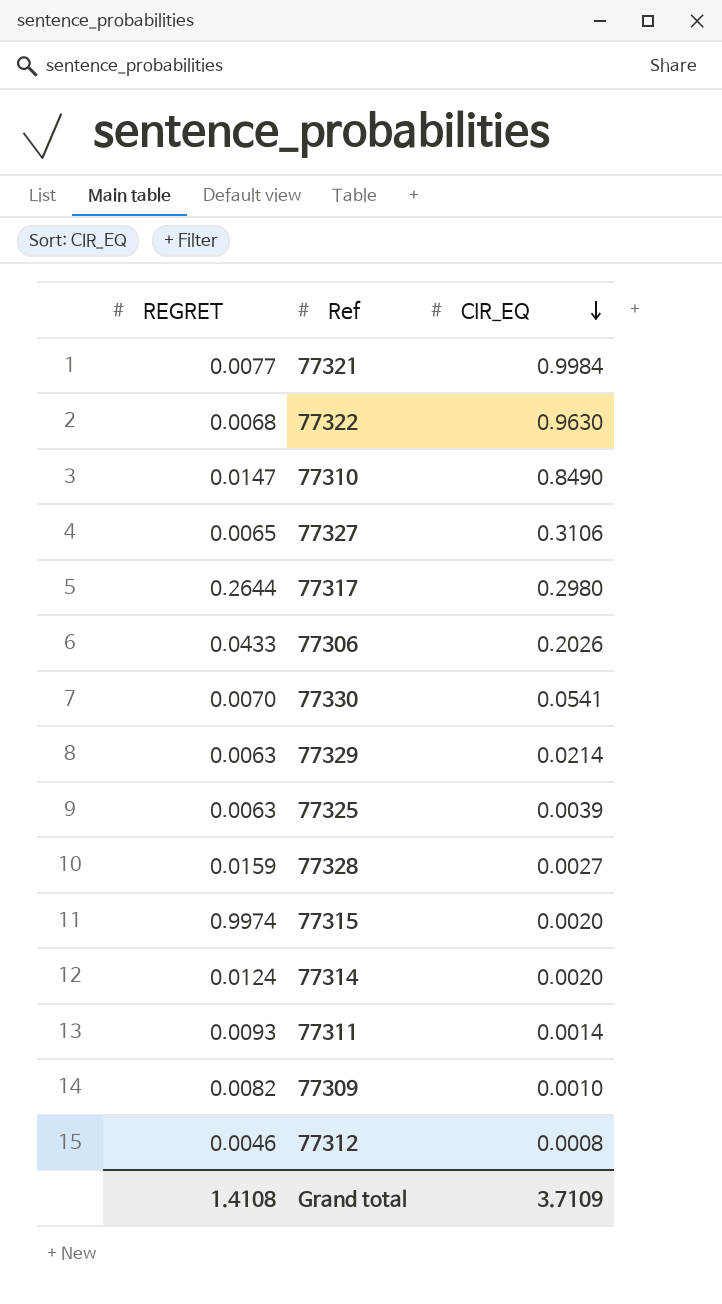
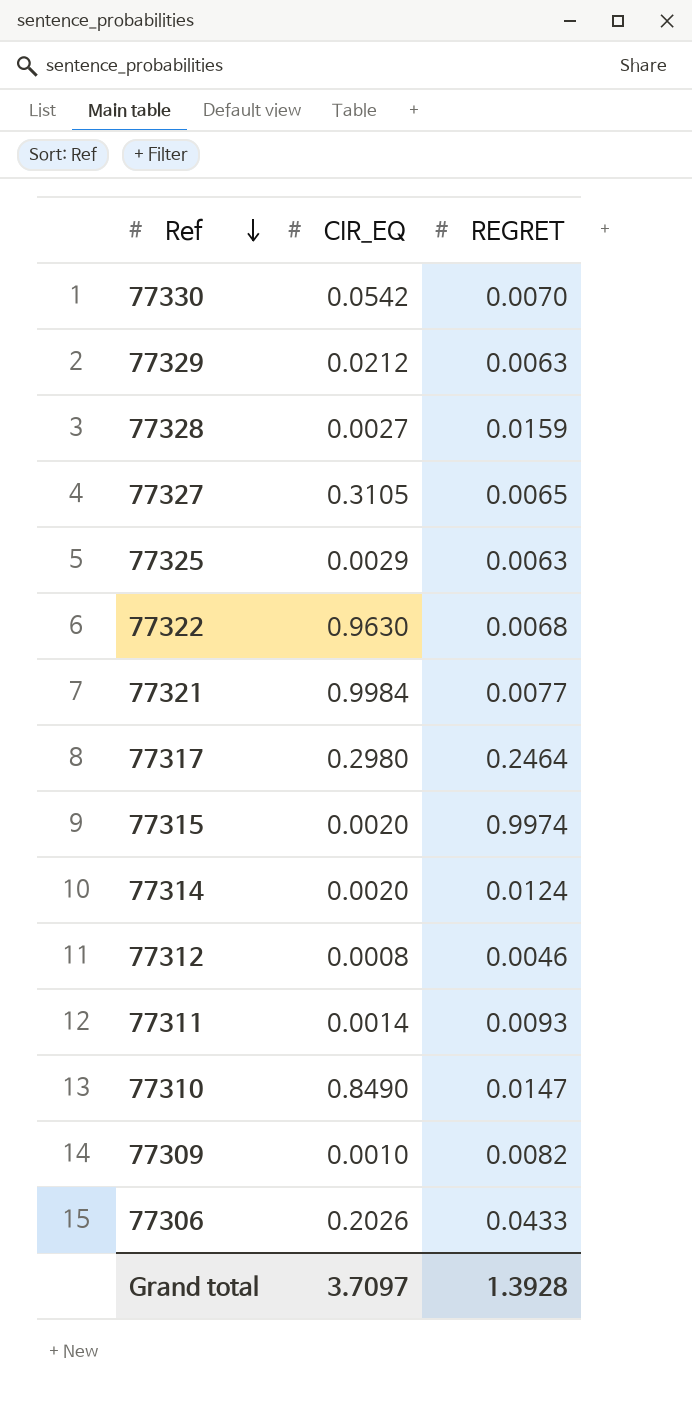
row order: CIR_EQ descending -> Ref descending
column REGRET | position: 1 -> 3
77330 | CIR_EQ: 0.0541 -> 0.0542
77329 | CIR_EQ: 0.0214 -> 0.0212
77327 | CIR_EQ: 0.3106 -> 0.3105
77325 | CIR_EQ: 0.0039 -> 0.0029
77317 | REGRET: 0.2644 -> 0.2464
Grand total | CIR_EQ: 3.7109 -> 3.7097
Grand total | REGRET: 1.4108 -> 1.3928

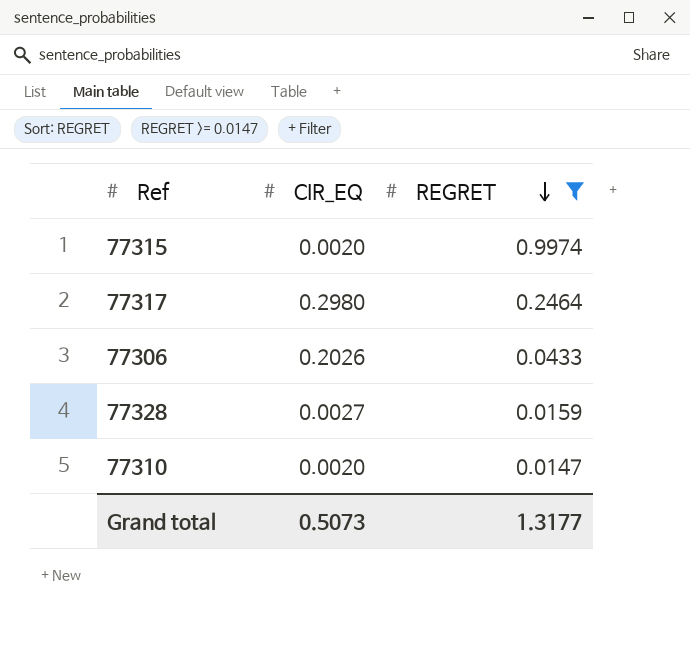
filter: none -> REGRET >= 0.0147
row order: Ref descending -> REGRET descending
77310 | CIR_EQ: 0.8490 -> 0.0020
Grand total | CIR_EQ: 3.7097 -> 0.5073
Grand total | REGRET: 1.3928 -> 1.3177

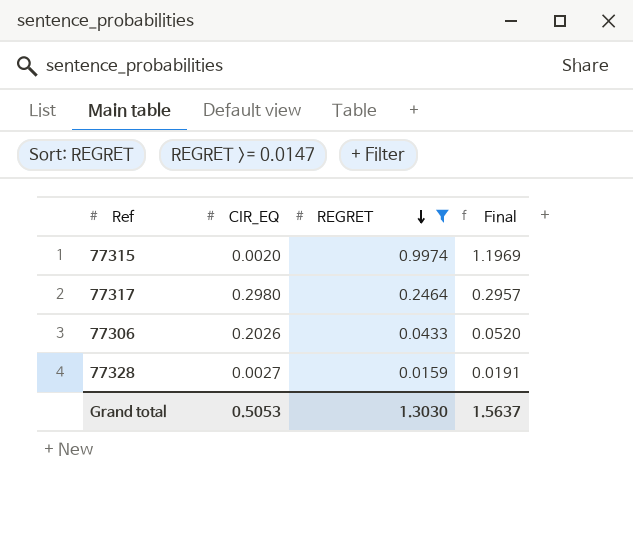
column Final | formula: none -> [REGRET] * 1.2
row 77310: 0.0020 | 0.0147 -> none
Grand total | CIR_EQ: 0.5073 -> 0.5053
Grand total | REGRET: 1.3177 -> 1.3030

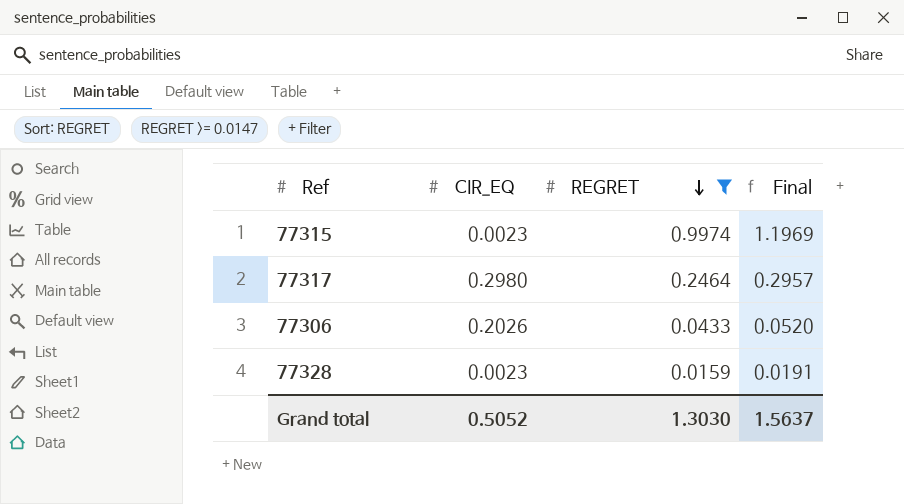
77315 | CIR_EQ: 0.0020 -> 0.0023
77328 | CIR_EQ: 0.0027 -> 0.0023
Grand total | CIR_EQ: 0.5053 -> 0.5052

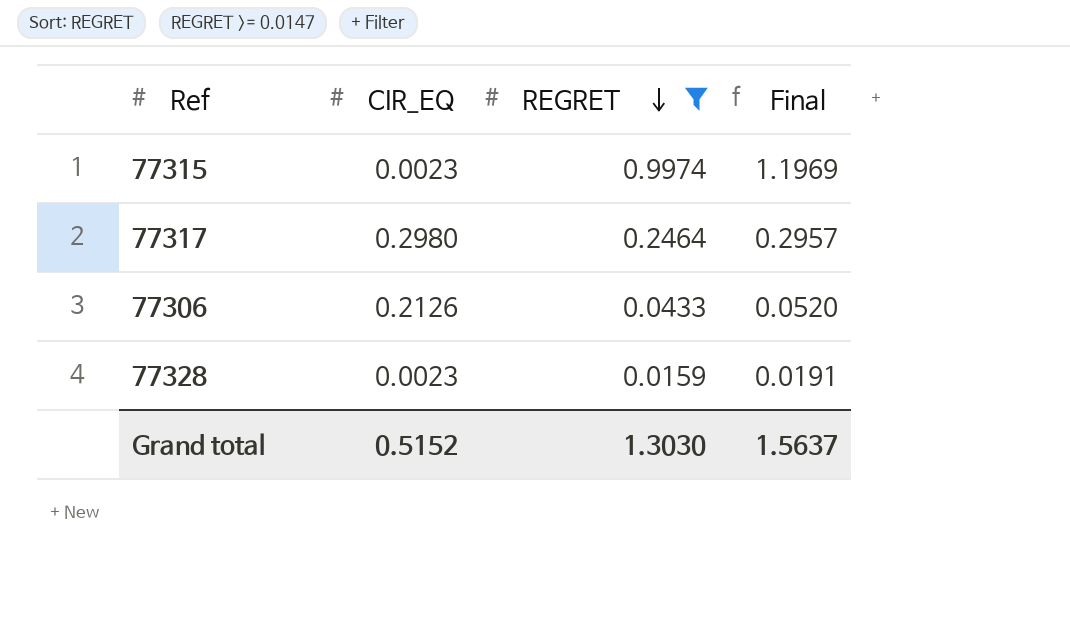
77306 | CIR_EQ: 0.2026 -> 0.2126
Grand total | CIR_EQ: 0.5052 -> 0.5152

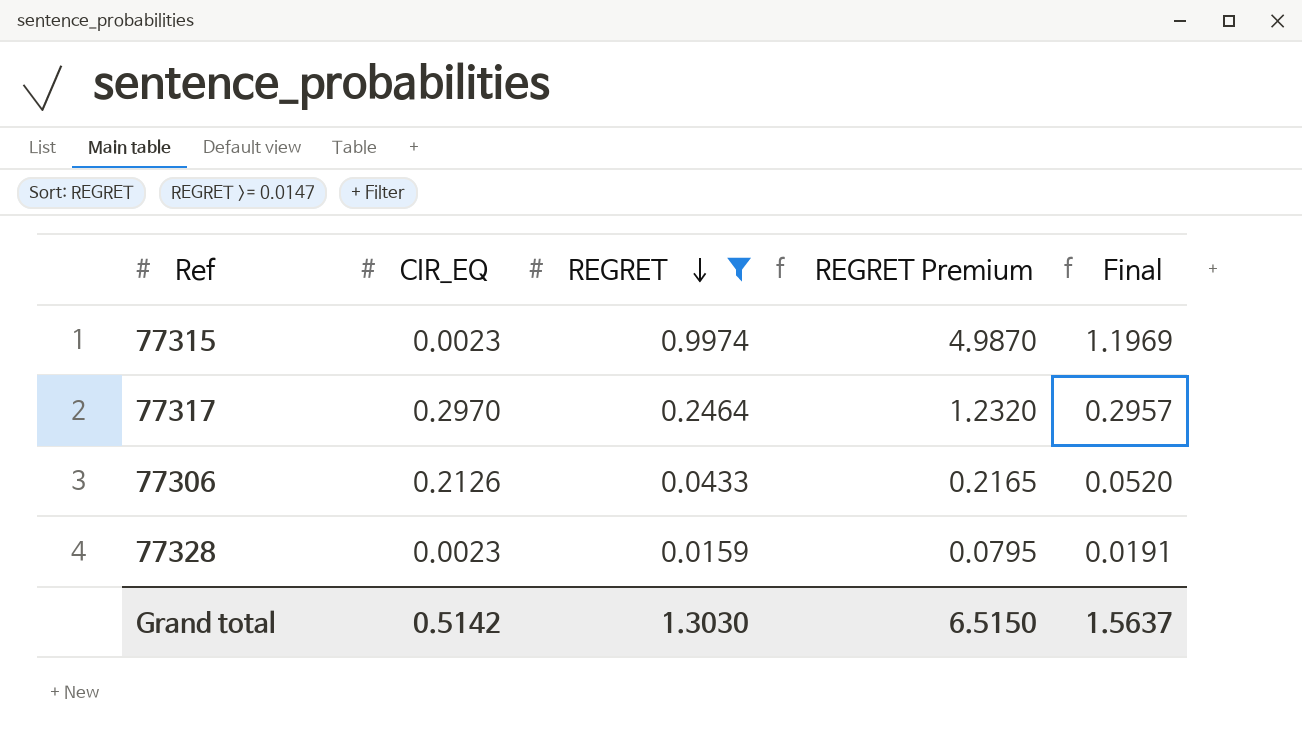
column REGRET Premium | formula: none -> [REGRET] * 5
77317 | CIR_EQ: 0.2980 -> 0.2970
Grand total | CIR_EQ: 0.5152 -> 0.5142

